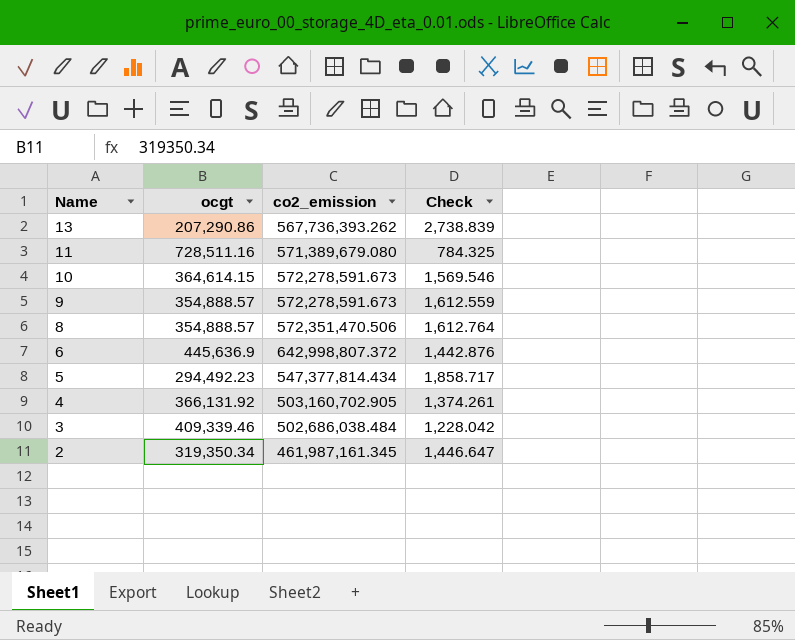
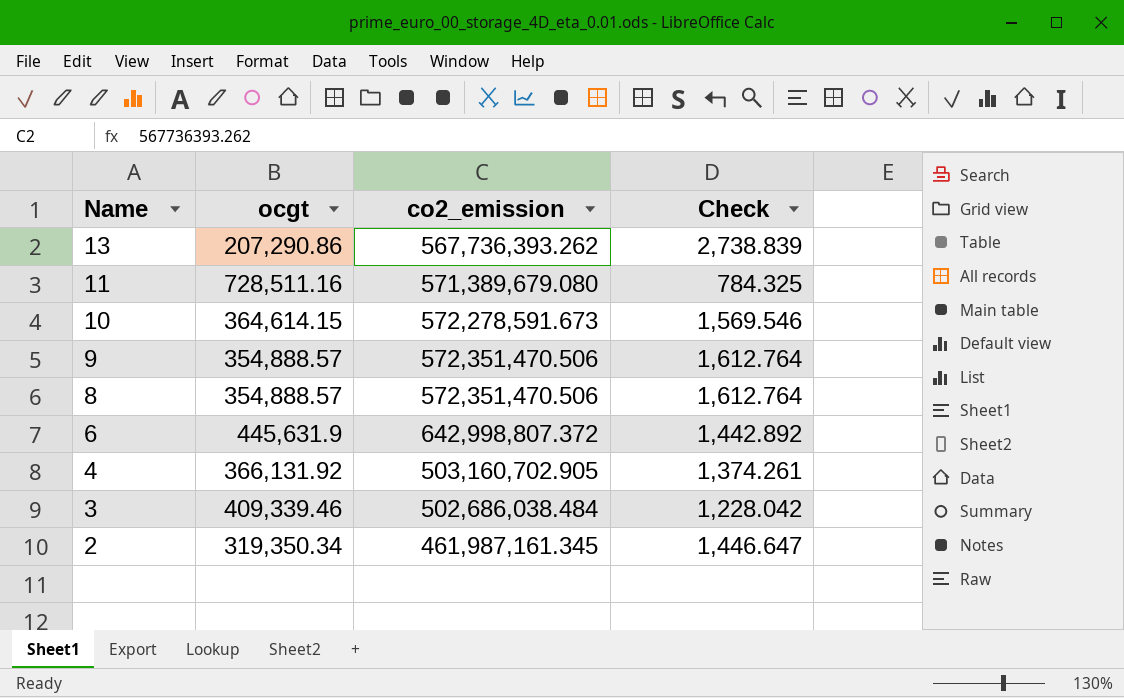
row 5: 294,492.23 | 547,377,814.434 | 1,858.717 -> none
9 | co2_emission: 572,278,591.673 -> 572,351,470.506
9 | Check: 1,612.559 -> 1,612.764
6 | ocgt: 445,636.9 -> 445,631.9
6 | Check: 1,442.876 -> 1,442.892

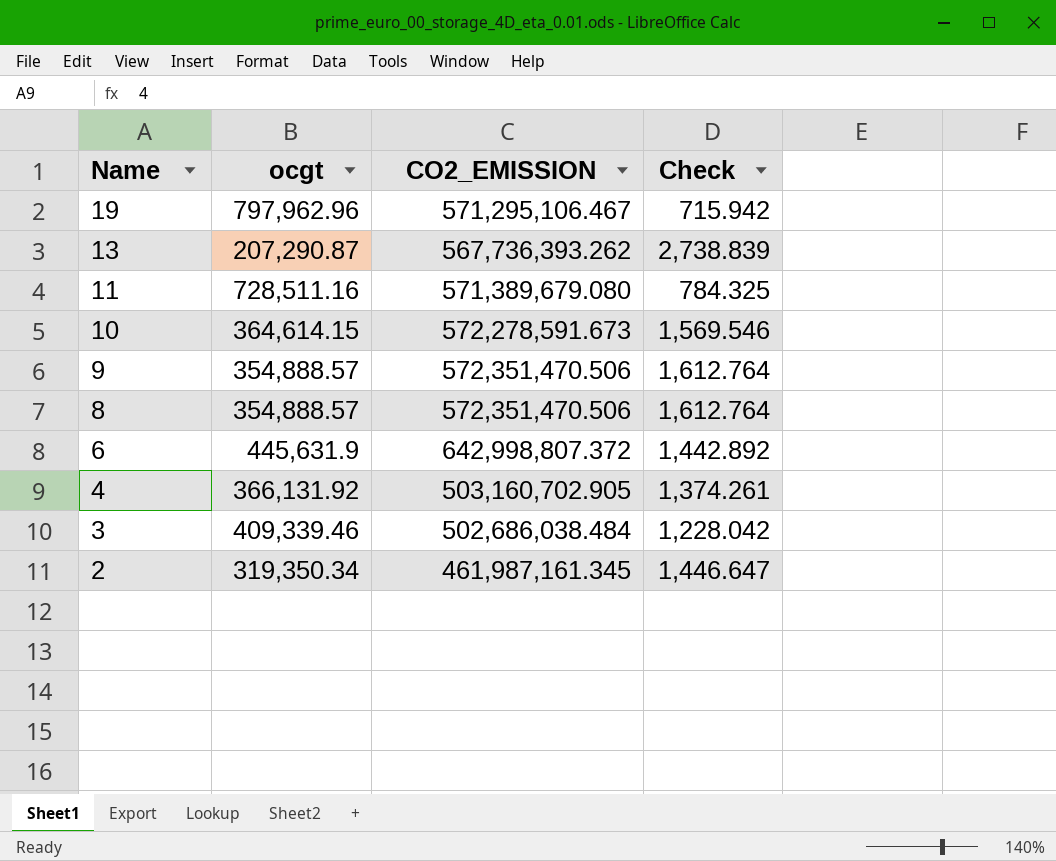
column name: co2_emission -> CO2_EMISSION
row 19: none -> 797,962.96 | 571,295,106.467 | 715.942
13 | ocgt: 207,290.86 -> 207,290.87

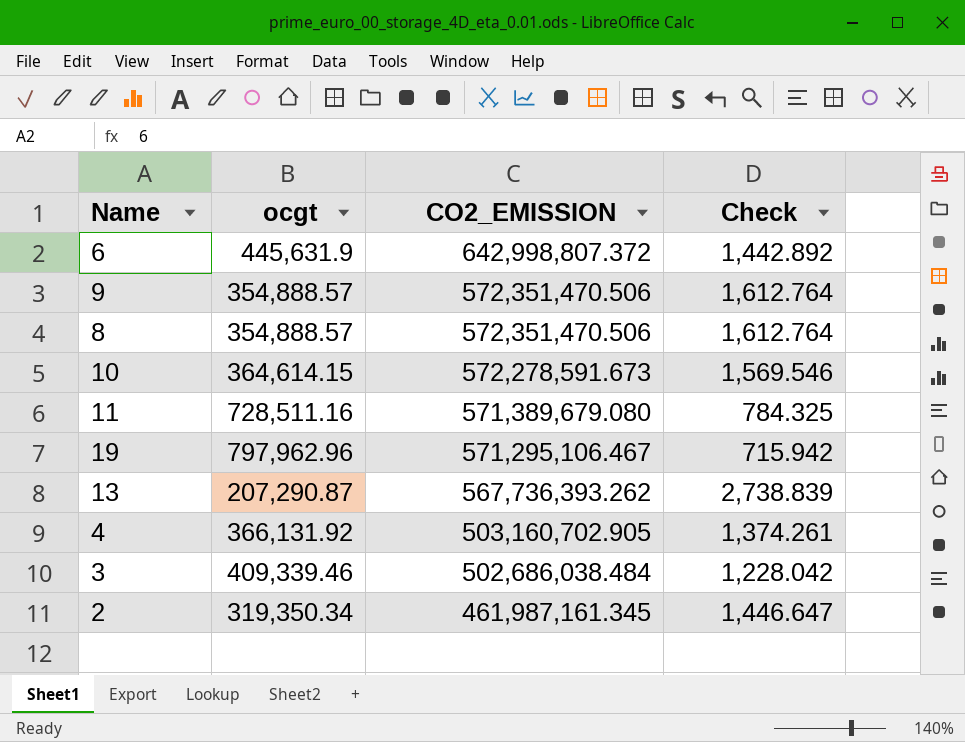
row order: Name descending -> CO2_EMISSION descending

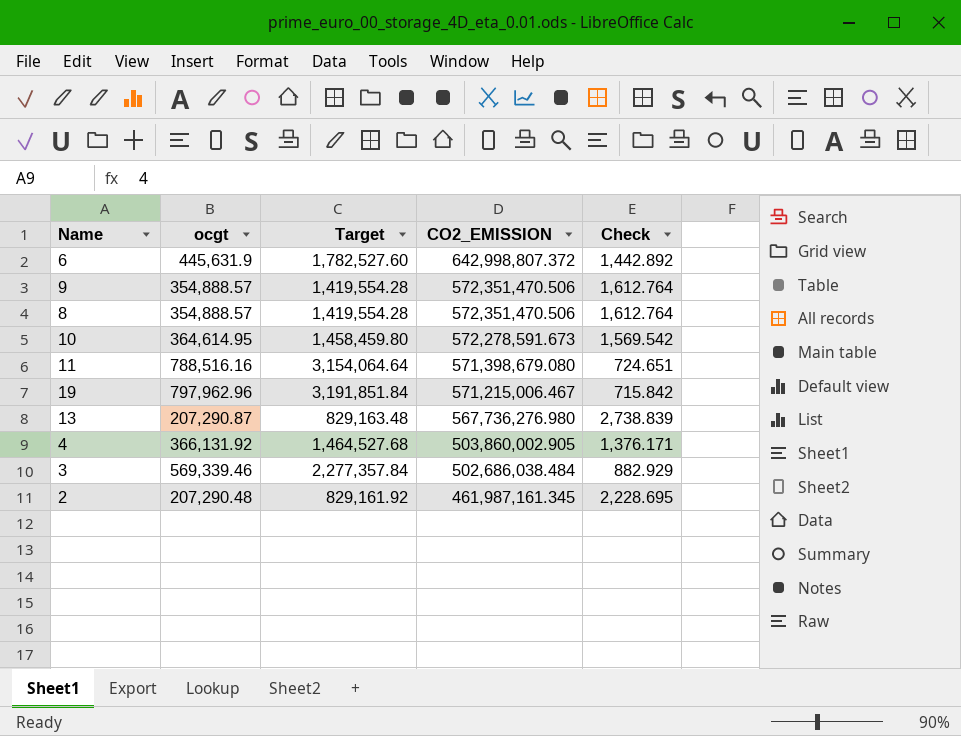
column Target | formula: none -> [ocgt] * 4
10 | ocgt: 364,614.15 -> 364,614.95
10 | Check: 1,569.546 -> 1,569.542
11 | ocgt: 728,511.16 -> 788,516.16
11 | CO2_EMISSION: 571,389,679.080 -> 571,398,679.080
11 | Check: 784.325 -> 724.651
19 | CO2_EMISSION: 571,295,106.467 -> 571,215,006.467
19 | Check: 715.942 -> 715.842
13 | CO2_EMISSION: 567,736,393.262 -> 567,736,276.980
4 | CO2_EMISSION: 503,160,702.905 -> 503,860,002.905
4 | Check: 1,374.261 -> 1,376.171
3 | ocgt: 409,339.46 -> 569,339.46
3 | Check: 1,228.042 -> 882.929
2 | ocgt: 319,350.34 -> 207,290.48
2 | Check: 1,446.647 -> 2,228.695

